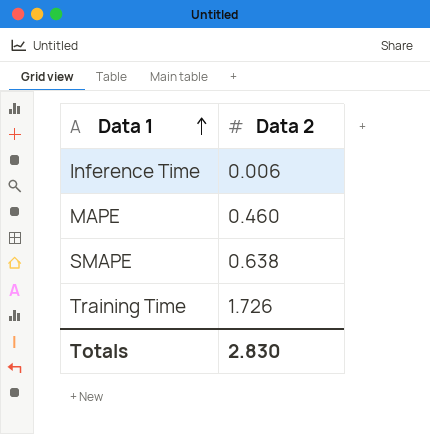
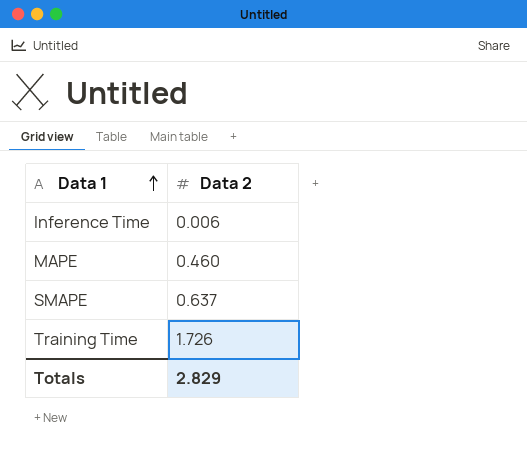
SMAPE | Data 2: 0.638 -> 0.637
Totals | Data 2: 2.830 -> 2.829

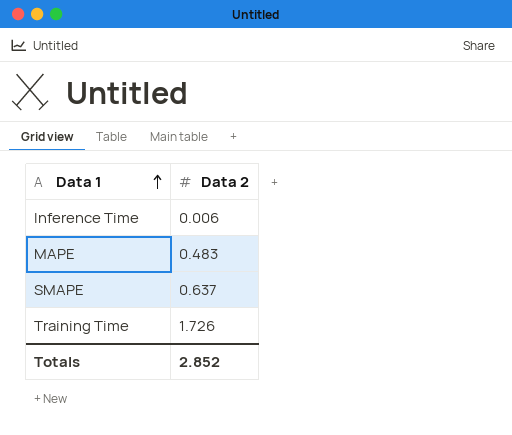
MAPE | Data 2: 0.460 -> 0.483
Totals | Data 2: 2.829 -> 2.852

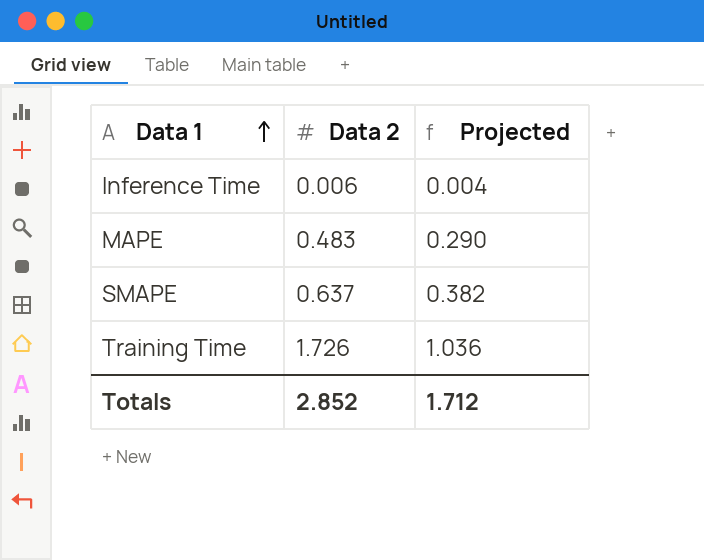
column Projected | formula: none -> [Data 2] * 0.6

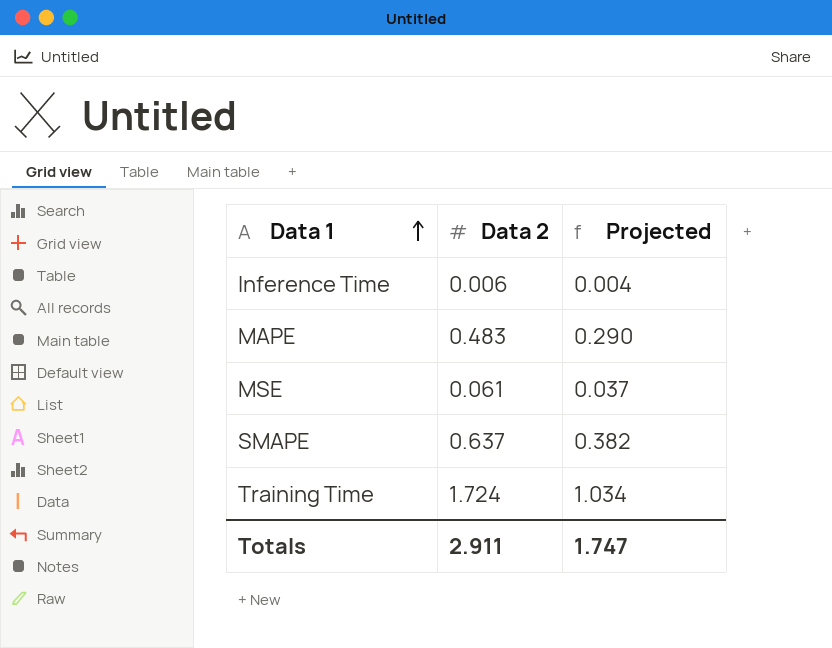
row MSE: none -> 0.061 | 0.037
Training Time | Data 2: 1.726 -> 1.724
Training Time | Projected: 1.036 -> 1.034
Totals | Data 2: 2.852 -> 2.911
Totals | Projected: 1.712 -> 1.747

